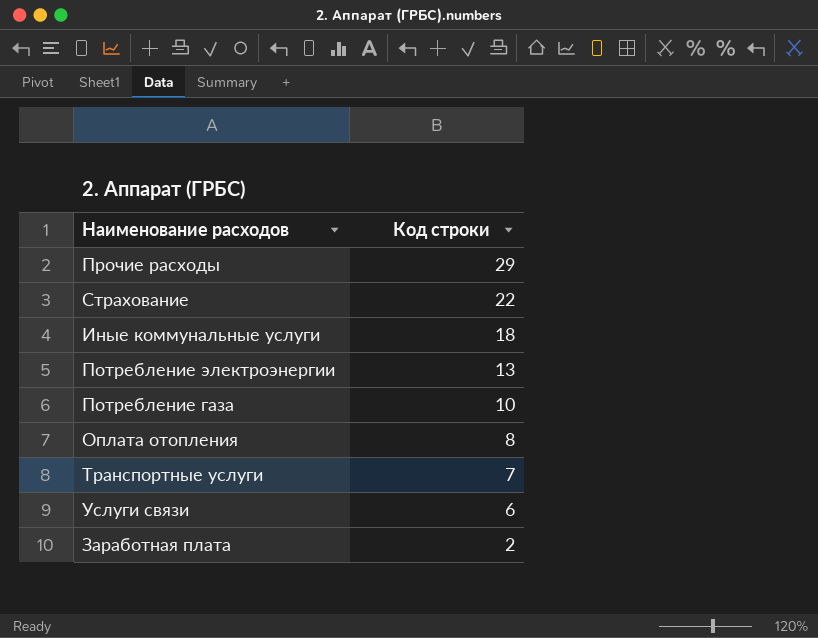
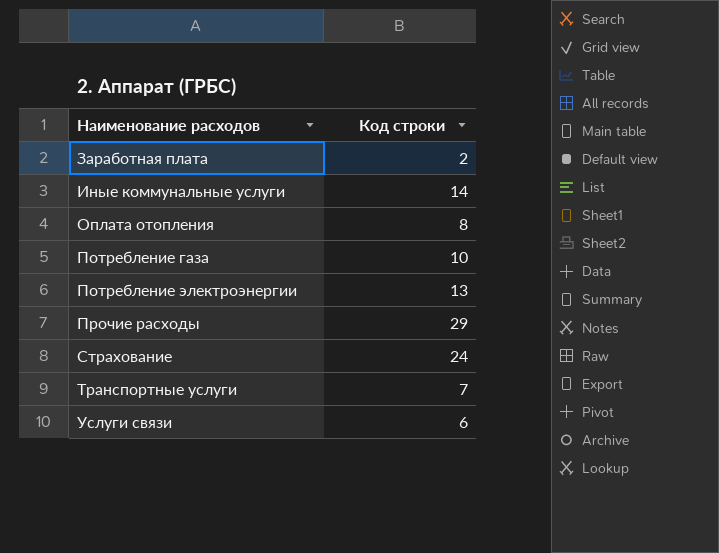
row order: Код строки descending -> Наименование расходов ascending
Иные коммунальные услуги | Код строки: 18 -> 14
Страхование | Код строки: 22 -> 24

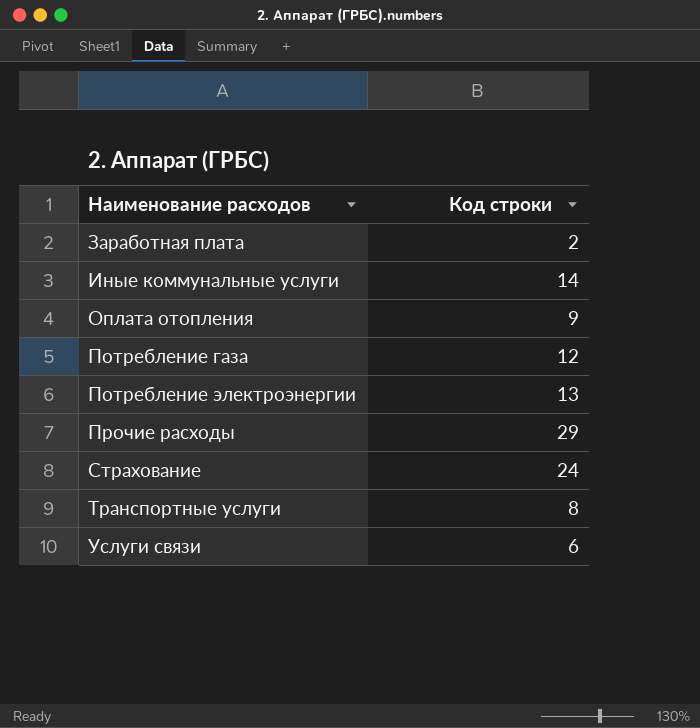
Оплата отопления | Код строки: 8 -> 9
Потребление газа | Код строки: 10 -> 12
Транспортные услуги | Код строки: 7 -> 8

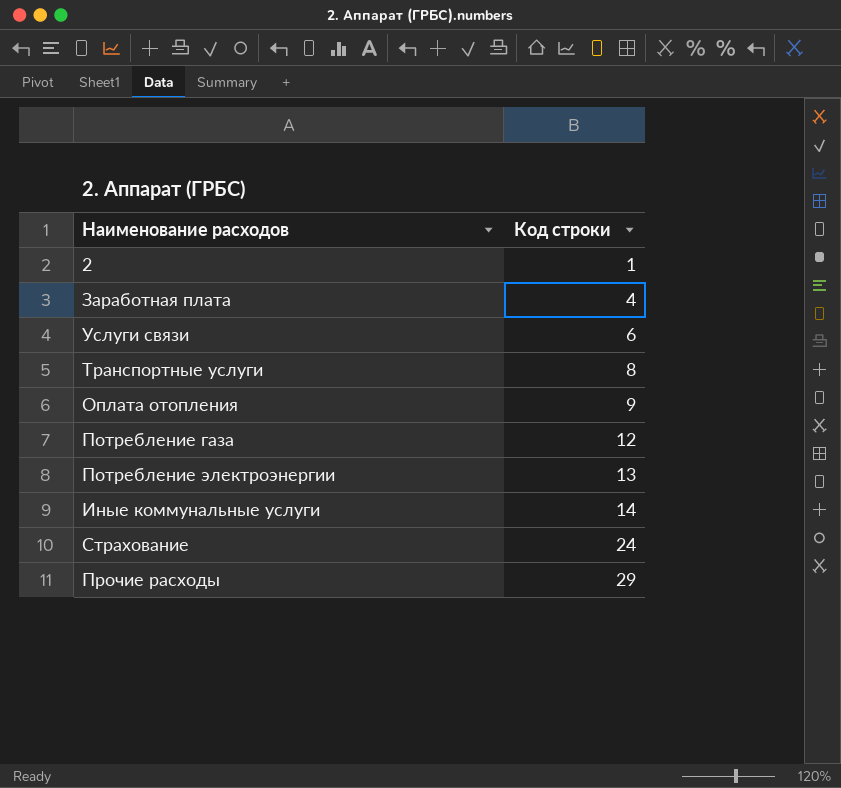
row order: Наименование расходов ascending -> Код строки ascending
row 2: none -> 1
Заработная плата | Код строки: 2 -> 4

